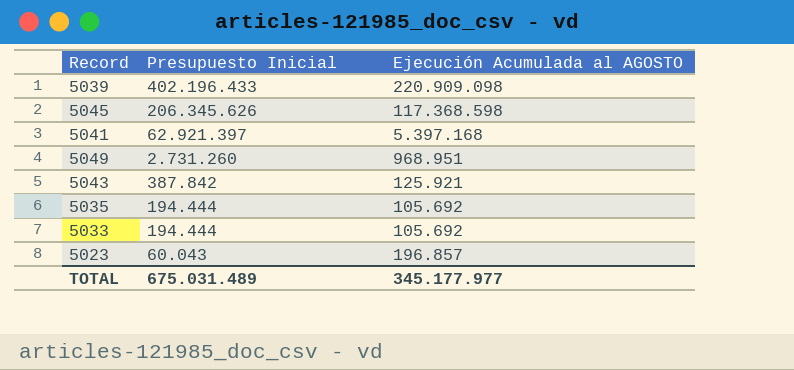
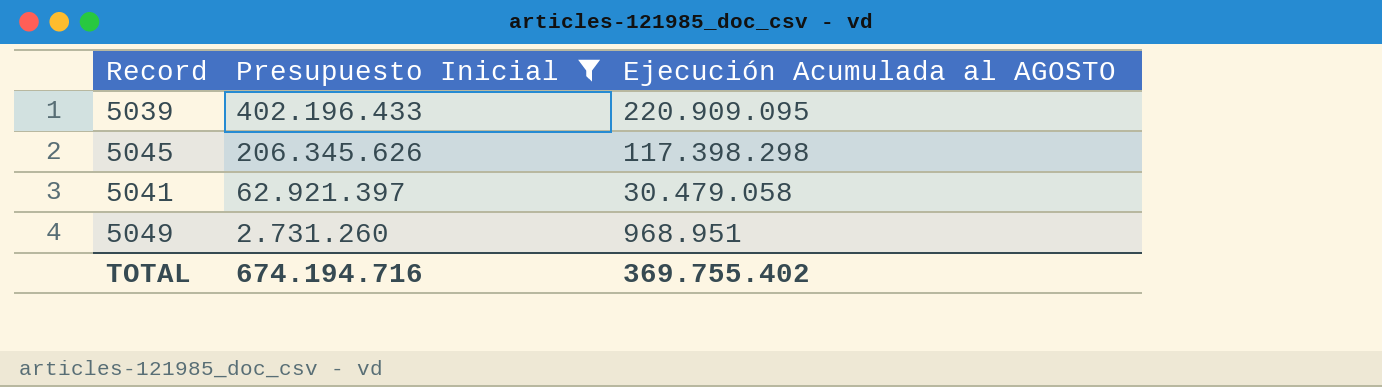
filter: none -> Presupuesto Inicial >= 2.731.260
5039 | Ejecución Acumulada al AGOSTO: 220.909.098 -> 220.909.095
5045 | Ejecución Acumulada al AGOSTO: 117.368.598 -> 117.398.298
5041 | Ejecución Acumulada al AGOSTO: 5.397.168 -> 30.479.058
TOTAL | Presupuesto Inicial: 675.031.489 -> 674.194.716
TOTAL | Ejecución Acumulada al AGOSTO: 345.177.977 -> 369.755.402

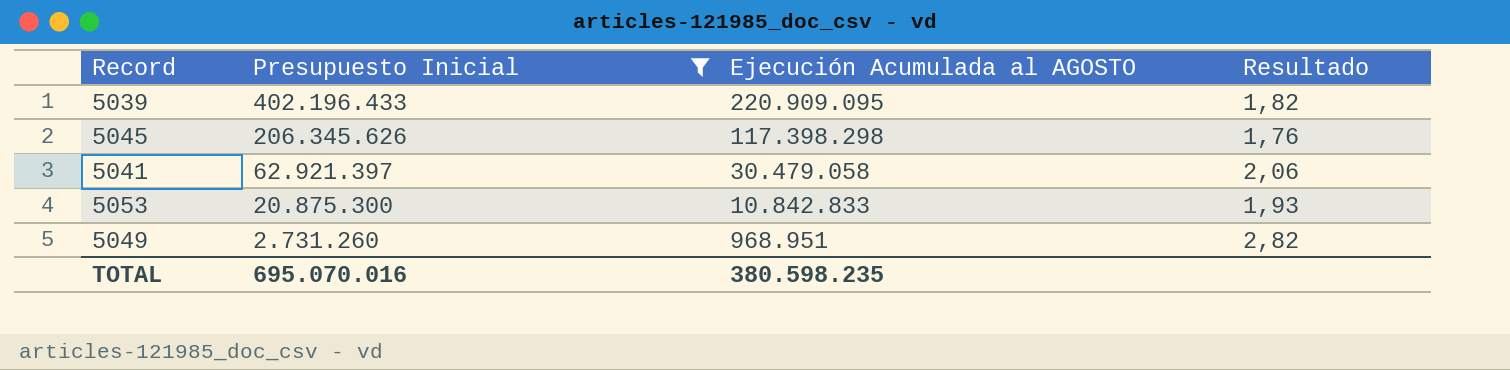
column Resultado | formula: none -> [Presupuesto Inicial] / [Ejecución Acumulada al AGOSTO]
row 5053: none -> 20.875.300 | 10.842.833 | 1,93
TOTAL | Presupuesto Inicial: 674.194.716 -> 695.070.016
TOTAL | Ejecución Acumulada al AGOSTO: 369.755.402 -> 380.598.235

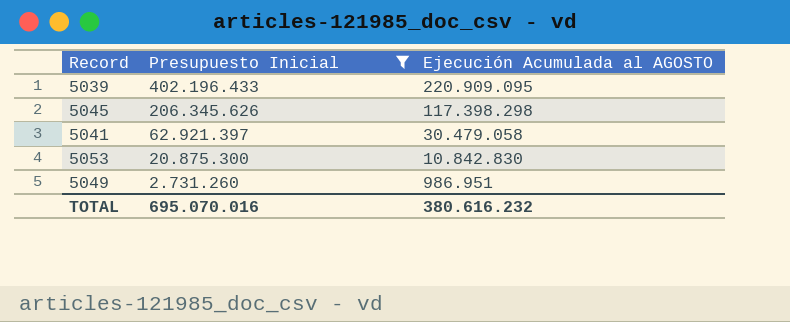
column Resultado | formula: [Presupuesto Inicial] / [Ejecución Acumulada al AGOSTO] -> none
5053 | Ejecución Acumulada al AGOSTO: 10.842.833 -> 10.842.830
5049 | Ejecución Acumulada al AGOSTO: 968.951 -> 986.951
TOTAL | Ejecución Acumulada al AGOSTO: 380.598.235 -> 380.616.232

